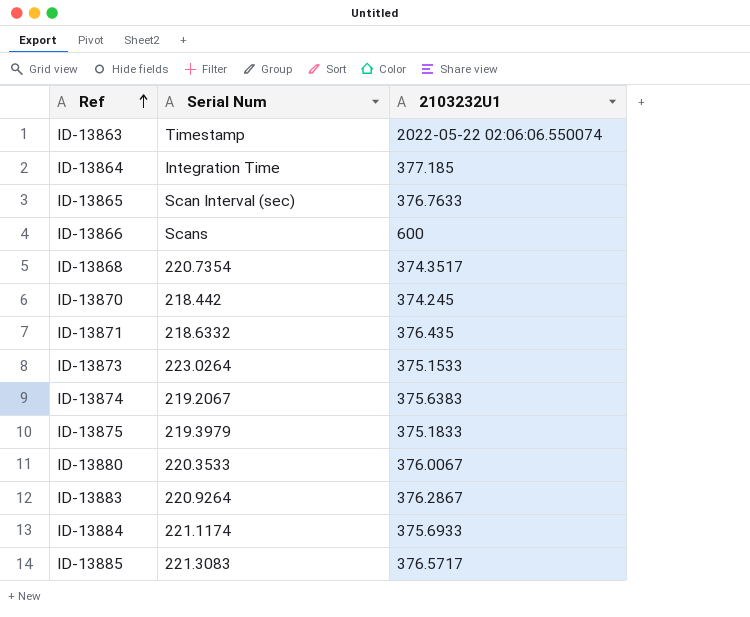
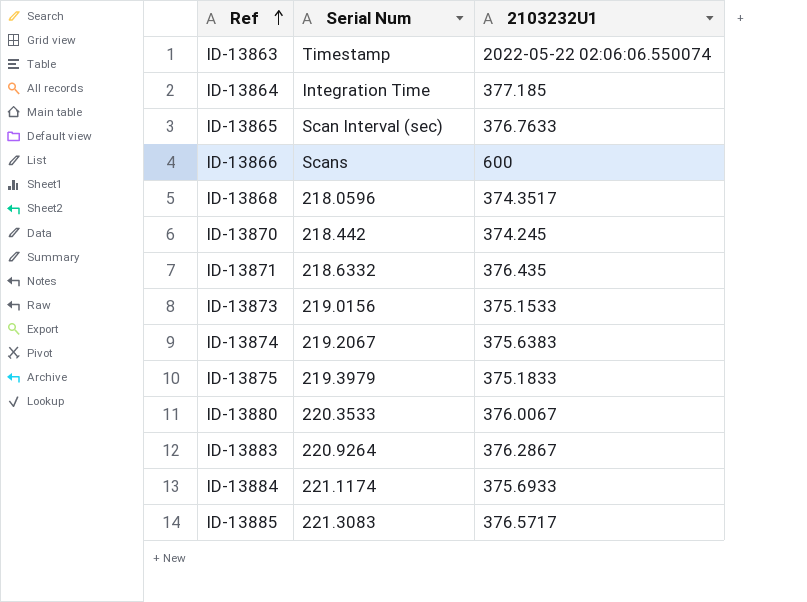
ID-13868 | Serial Num: 220.7354 -> 218.0596
ID-13873 | Serial Num: 223.0264 -> 219.0156

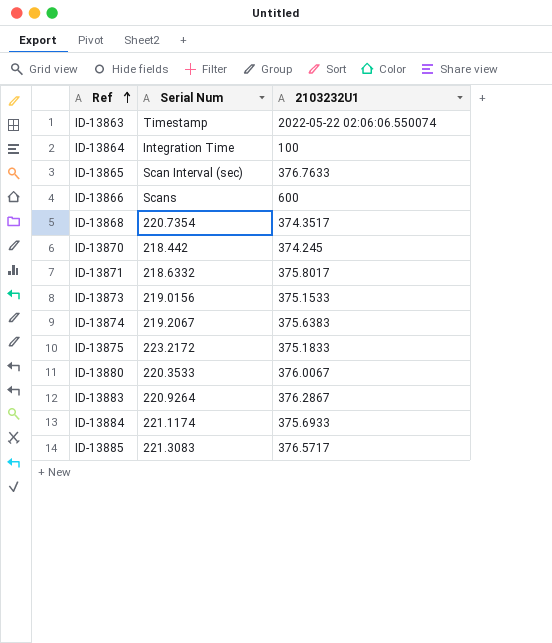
ID-13864 | 2103232U1: 377.185 -> 100
ID-13868 | Serial Num: 218.0596 -> 220.7354
ID-13871 | 2103232U1: 376.435 -> 375.8017
ID-13875 | Serial Num: 219.3979 -> 223.2172

